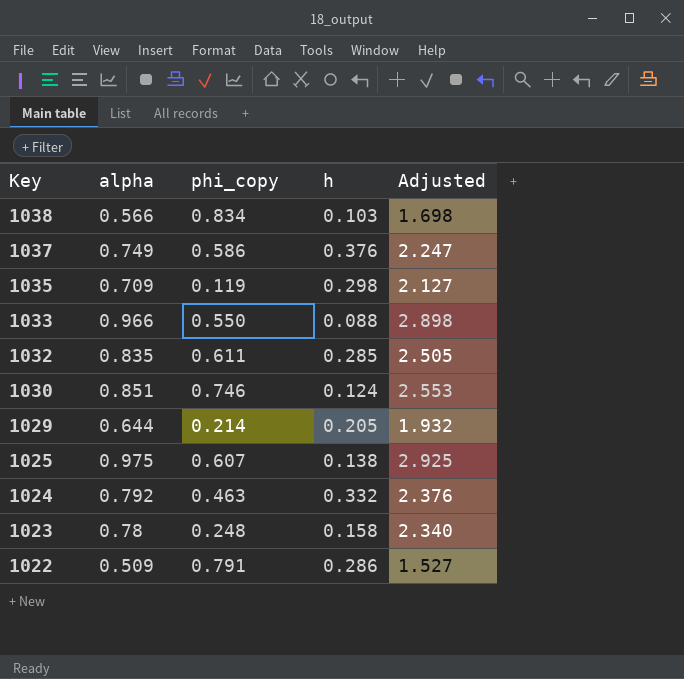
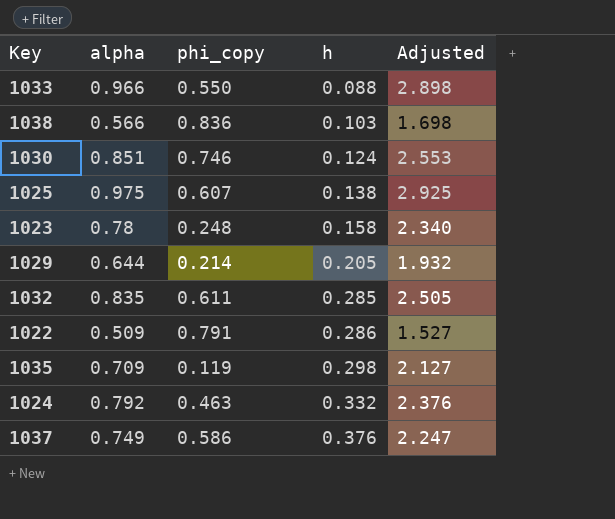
row order: Key descending -> h ascending
1038 | phi_copy: 0.834 -> 0.836

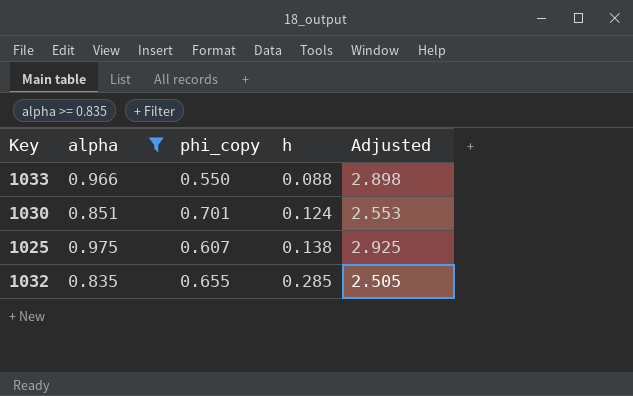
filter: none -> alpha >= 0.835
1030 | phi_copy: 0.746 -> 0.701
1032 | phi_copy: 0.611 -> 0.655

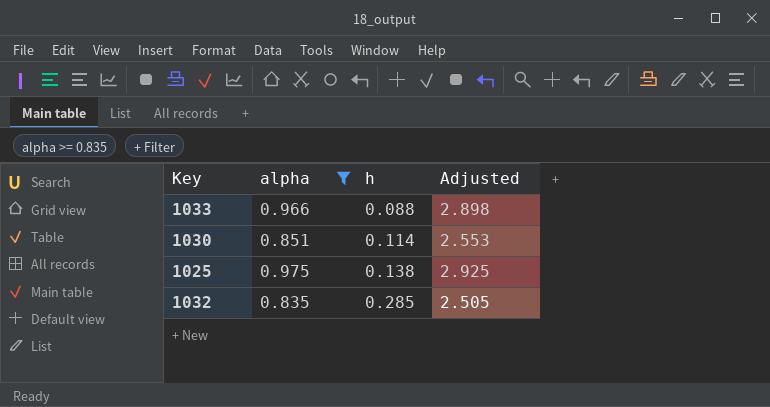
column phi_copy | position: 3 -> none
1030 | h: 0.124 -> 0.114

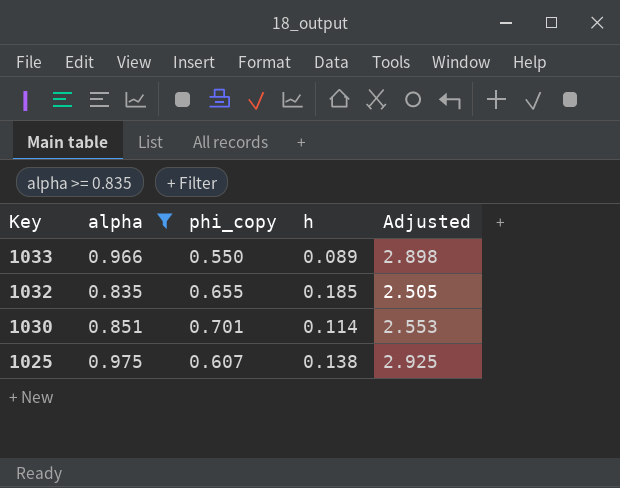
row order: h ascending -> Key descending
column phi_copy | position: none -> 3
1033 | h: 0.088 -> 0.089
1032 | h: 0.285 -> 0.185

